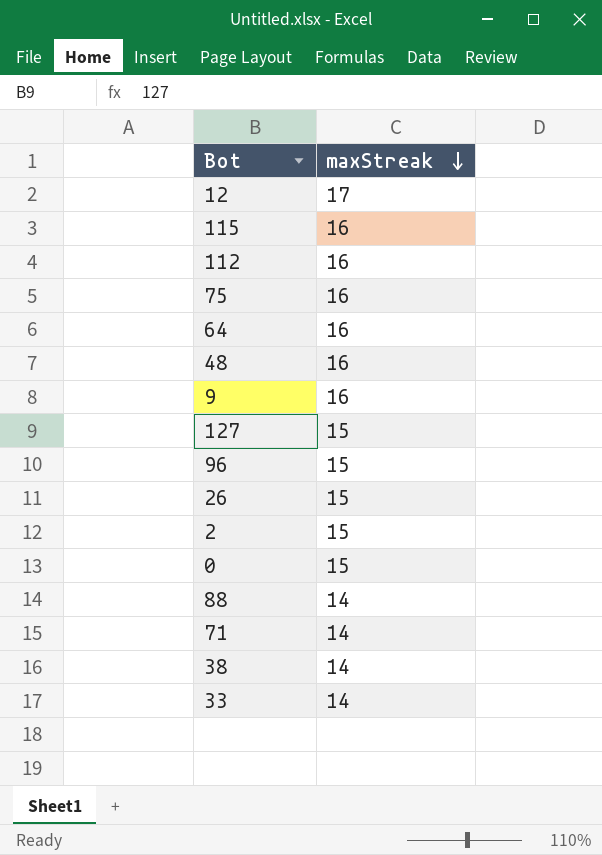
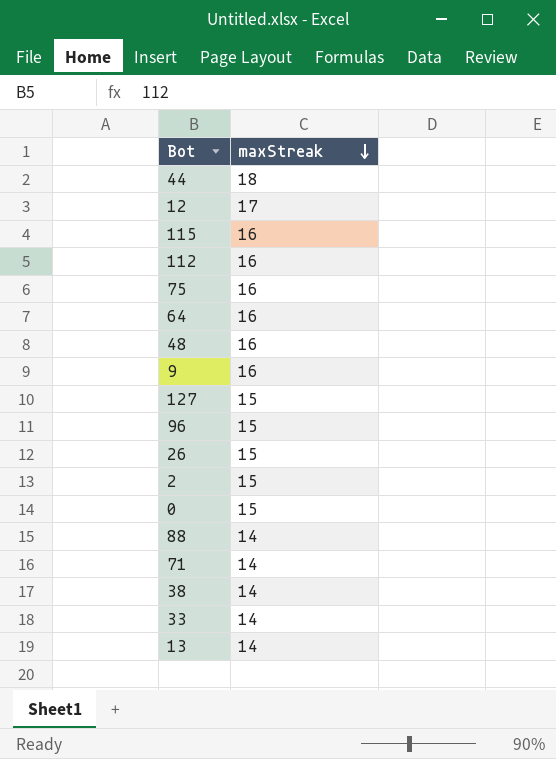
row 44: none -> 18
row 13: none -> 14

